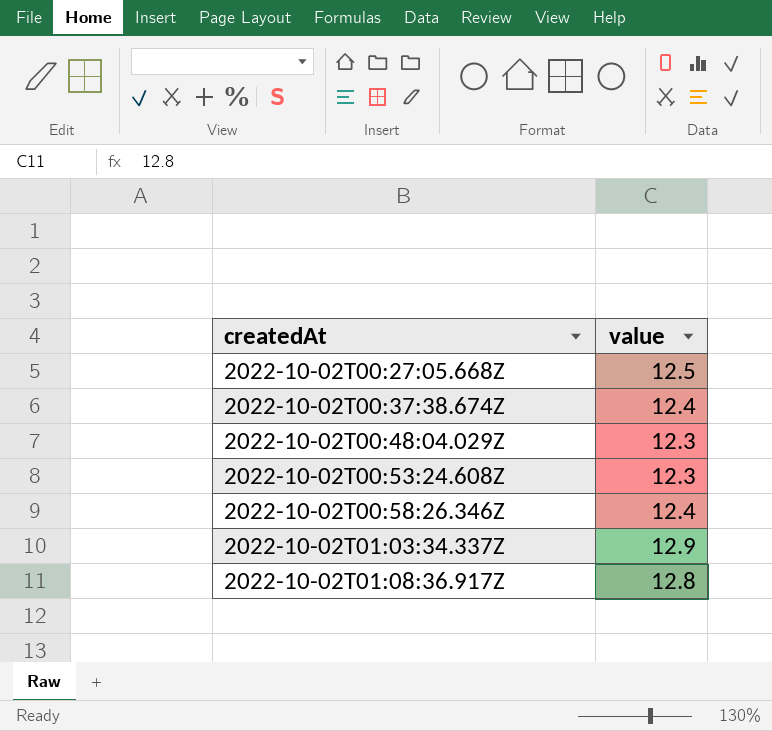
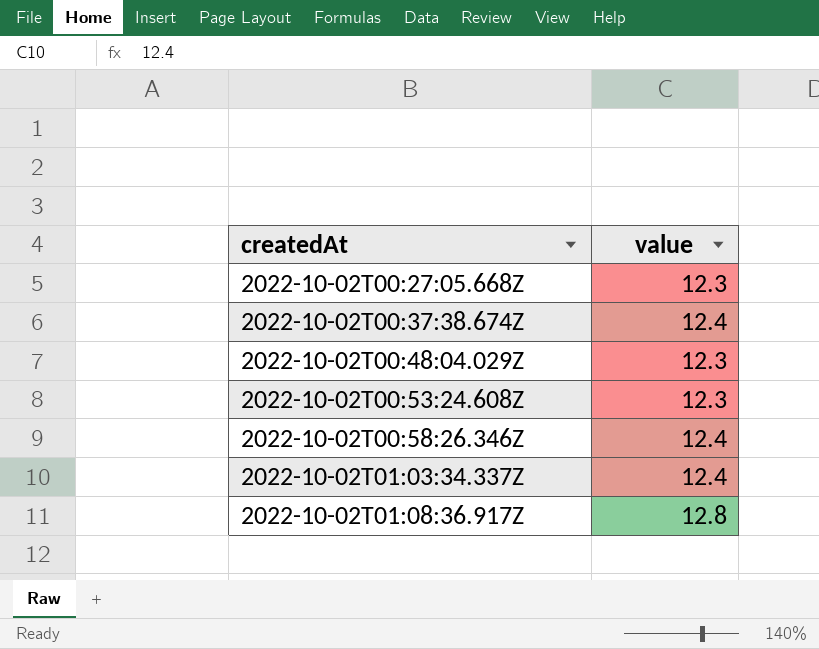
2022-10-02T00:27:05.668Z | value: 12.5 -> 12.3
2022-10-02T01:03:34.337Z | value: 12.9 -> 12.4

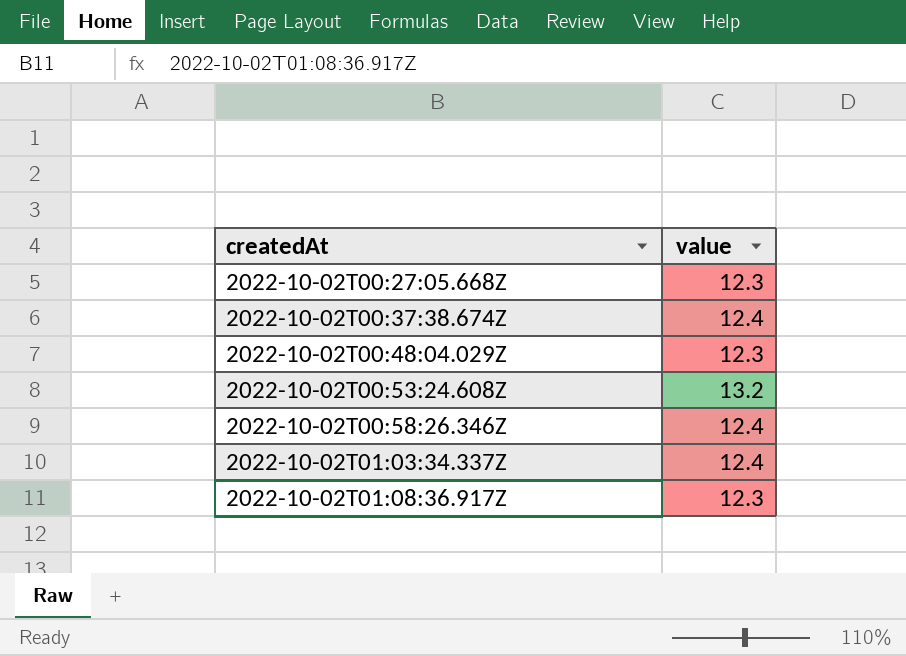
2022-10-02T00:53:24.608Z | value: 12.3 -> 13.2
2022-10-02T01:08:36.917Z | value: 12.8 -> 12.3

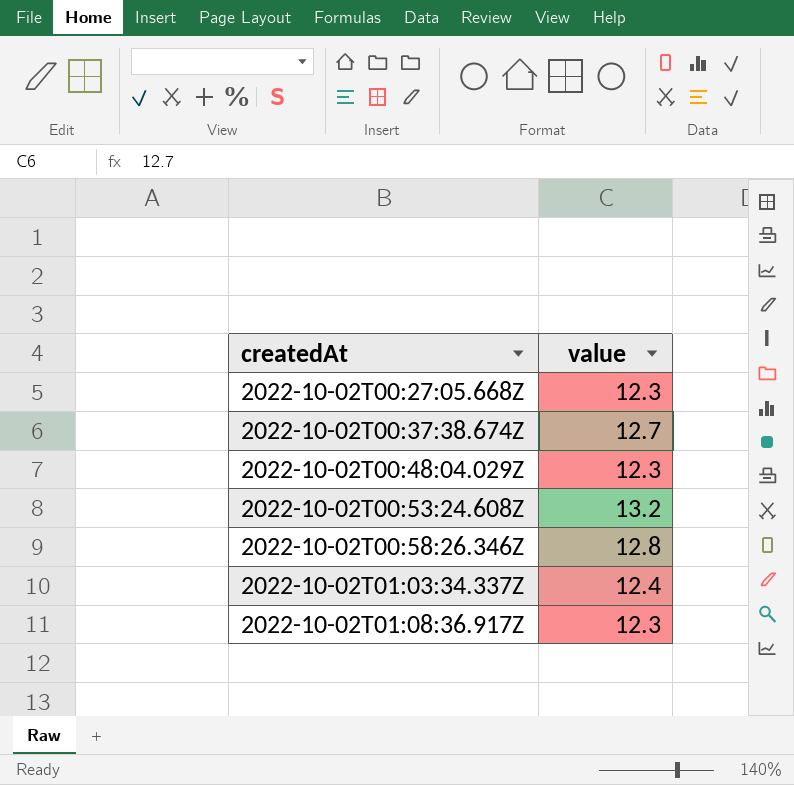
2022-10-02T00:37:38.674Z | value: 12.4 -> 12.7
2022-10-02T00:58:26.346Z | value: 12.4 -> 12.8

